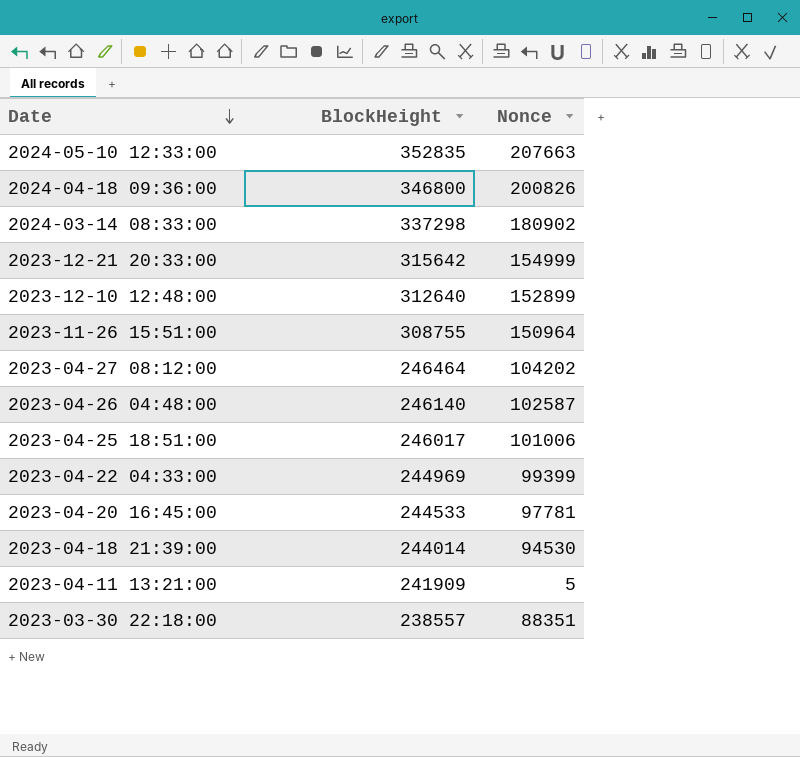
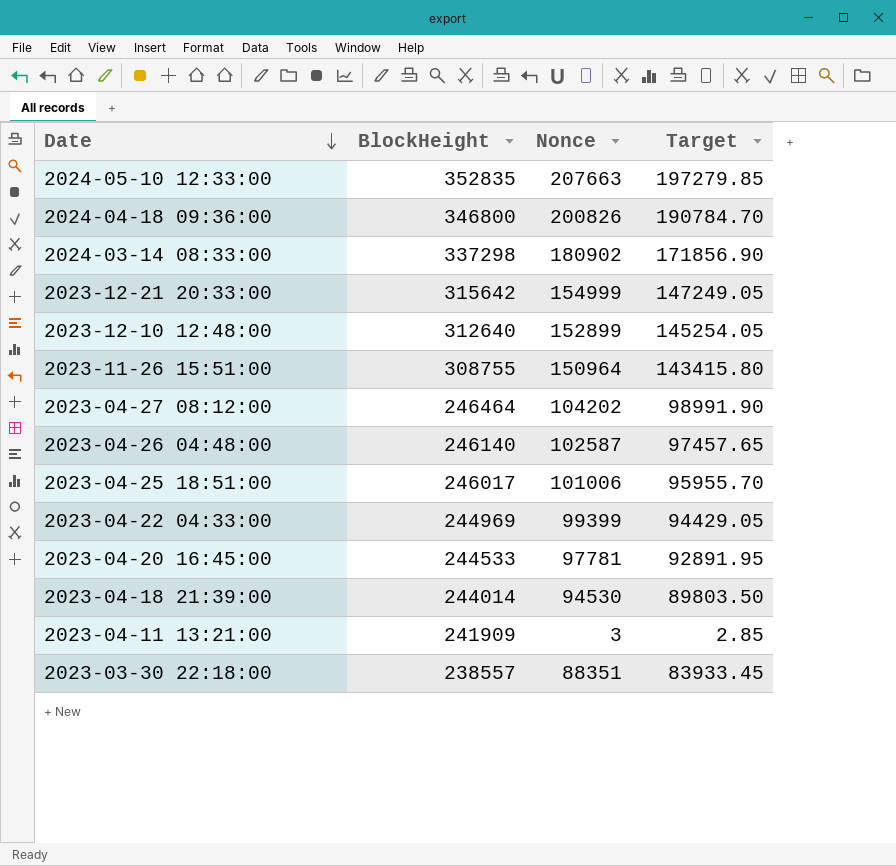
column Target | formula: none -> [Nonce] * 0.95
2023-04-11 13:21:00 | Nonce: 5 -> 3

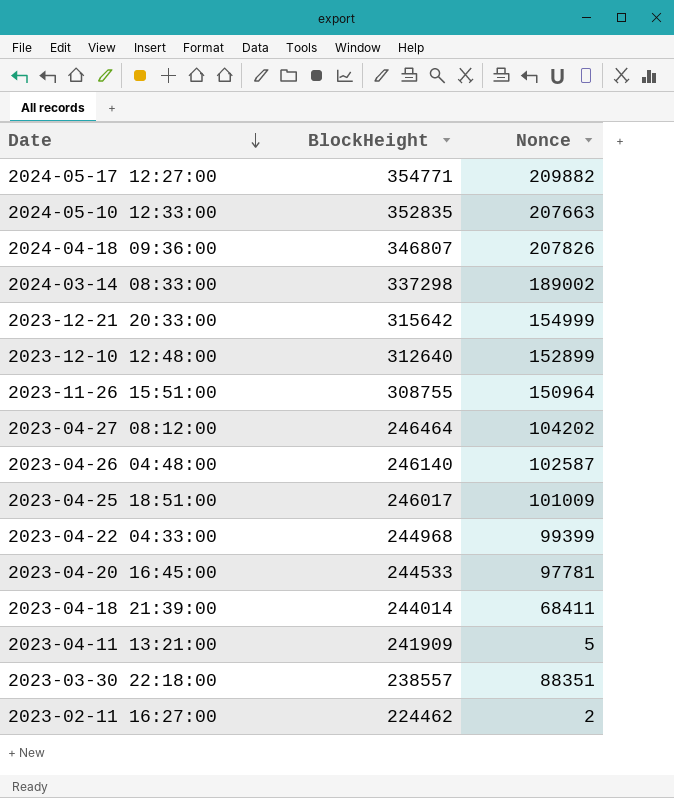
column Target | formula: [Nonce] * 0.95 -> none
row 2024-05-17 12:27:00: none -> 354771 | 209882
2024-04-18 09:36:00 | BlockHeight: 346800 -> 346807
2024-04-18 09:36:00 | Nonce: 200826 -> 207826
2024-03-14 08:33:00 | Nonce: 180902 -> 189002
2023-04-25 18:51:00 | Nonce: 101006 -> 101009
2023-04-22 04:33:00 | BlockHeight: 244969 -> 244968
2023-04-18 21:39:00 | Nonce: 94530 -> 68411
2023-04-11 13:21:00 | Nonce: 3 -> 5
row 2023-02-11 16:27:00: none -> 224462 | 2

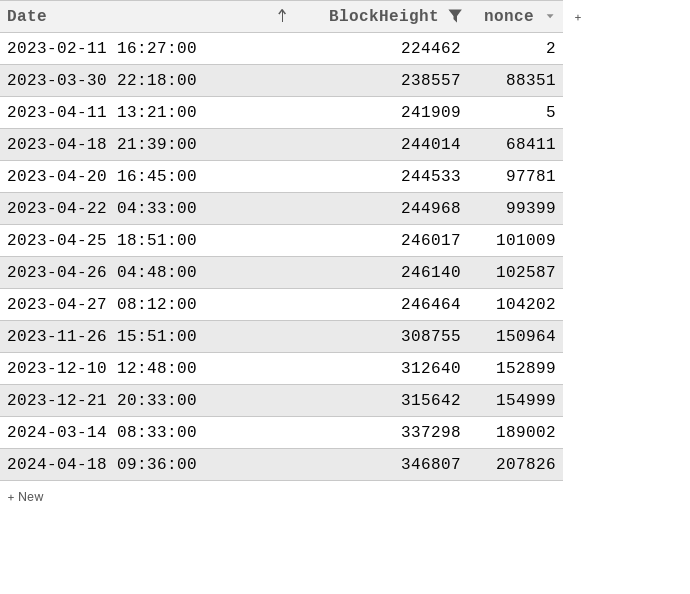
filter: none -> BlockHeight <= 346807
row order: Date descending -> Date ascending
column name: Nonce -> nonce

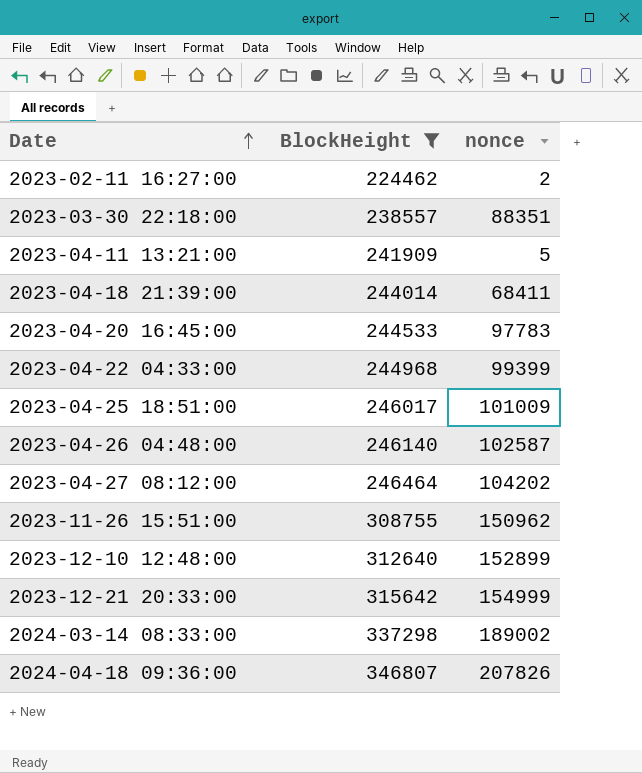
2023-04-20 16:45:00 | nonce: 97781 -> 97783
2023-11-26 15:51:00 | nonce: 150964 -> 150962

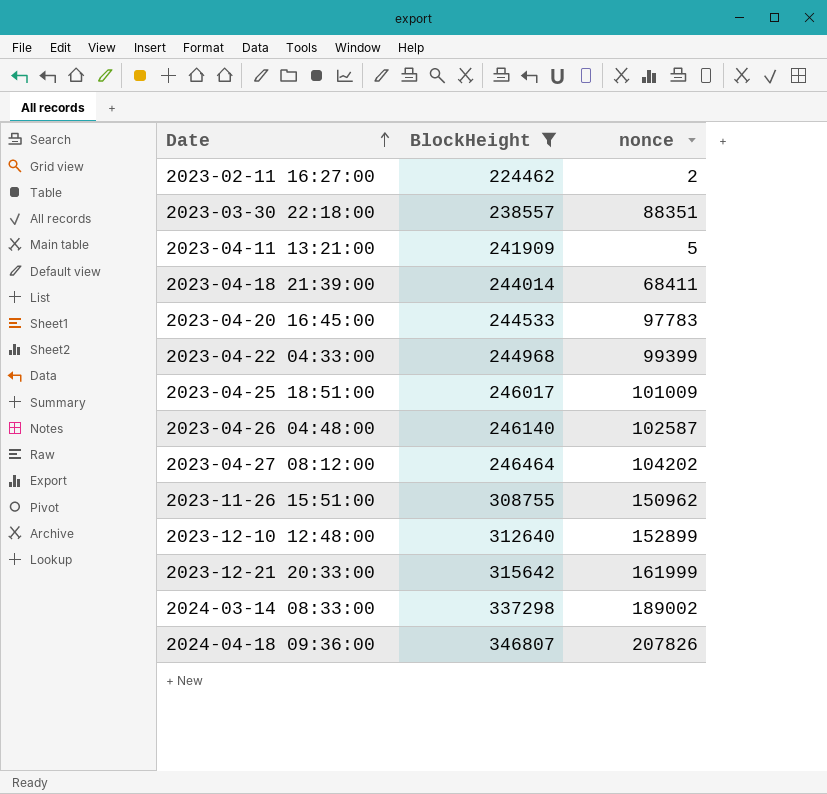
2023-12-21 20:33:00 | nonce: 154999 -> 161999

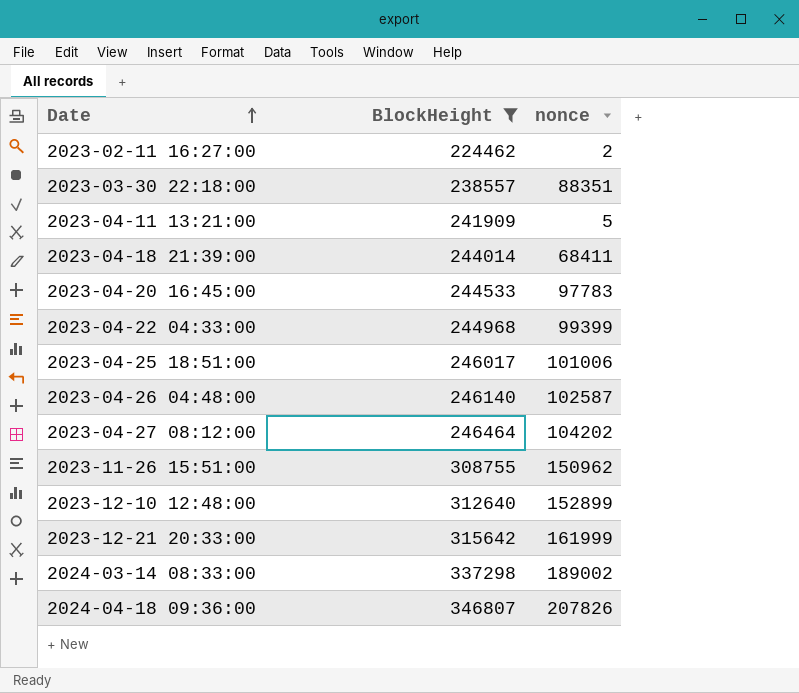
2023-04-25 18:51:00 | nonce: 101009 -> 101006

